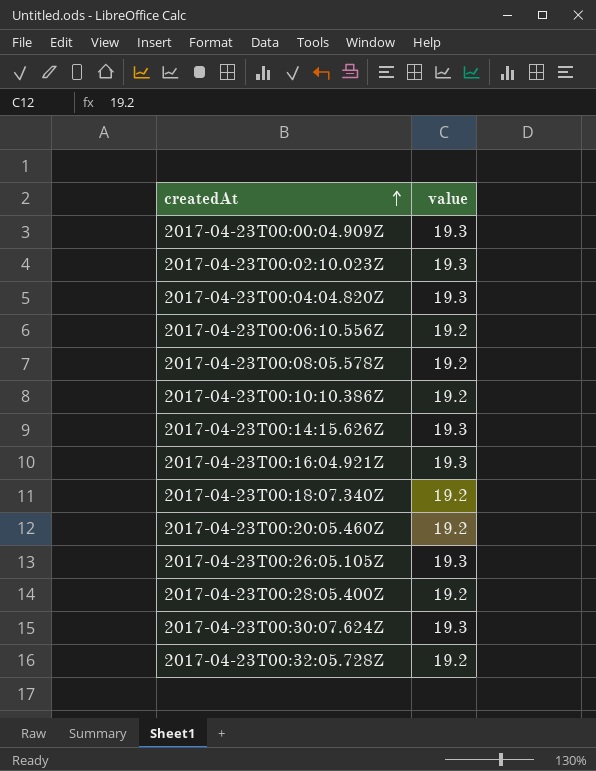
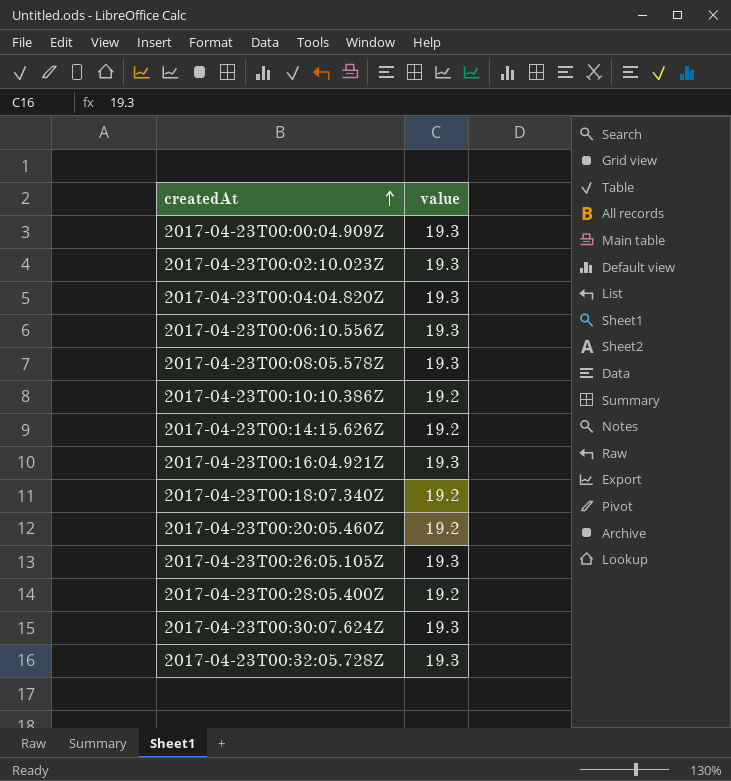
2017-04-23T00:06:10.556Z | value: 19.2 -> 19.3
2017-04-23T00:08:05.578Z | value: 19.2 -> 19.3
2017-04-23T00:14:15.626Z | value: 19.3 -> 19.2
2017-04-23T00:32:05.728Z | value: 19.2 -> 19.3

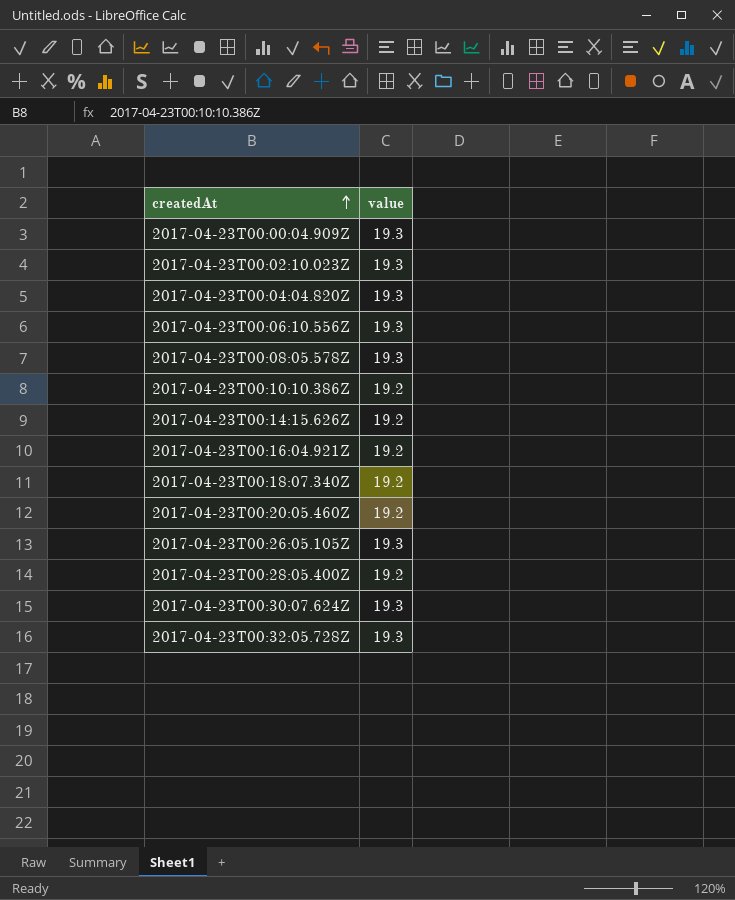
2017-04-23T00:16:04.921Z | value: 19.3 -> 19.2

